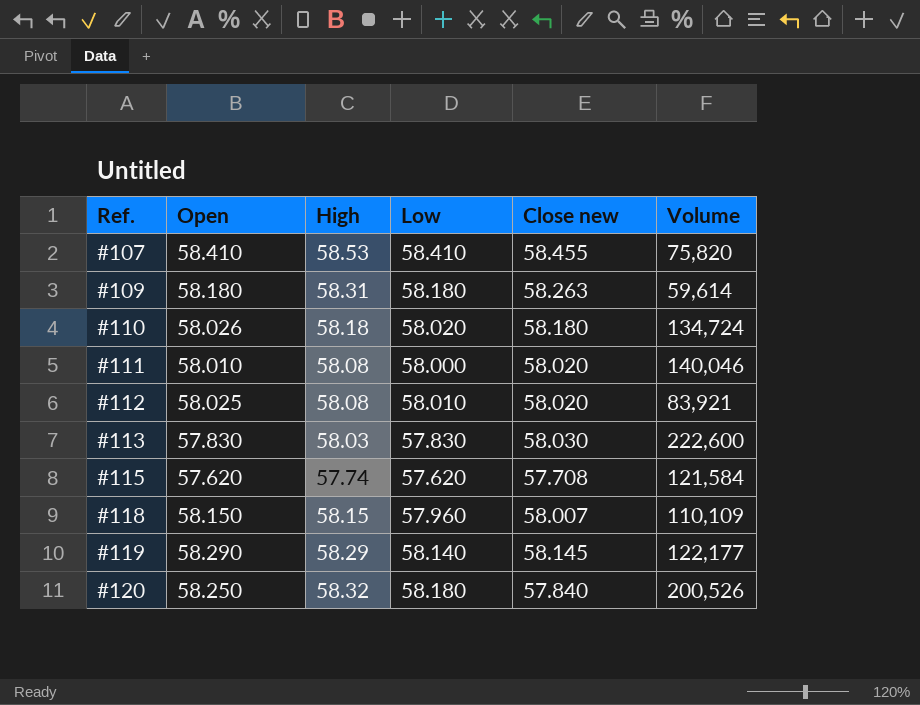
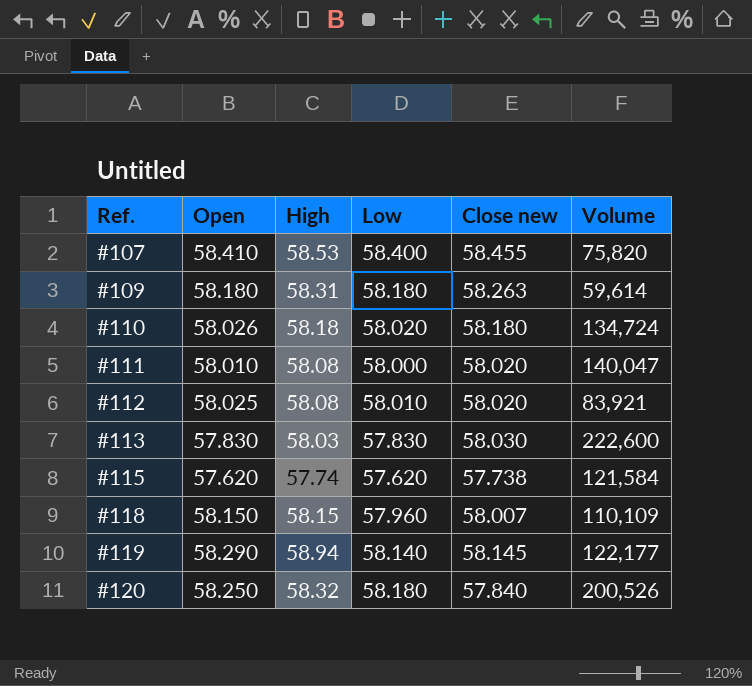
#107 | Low: 58.410 -> 58.400
#111 | Volume: 140,046 -> 140,047
#115 | Close new: 57.708 -> 57.738
#119 | High: 58.29 -> 58.94

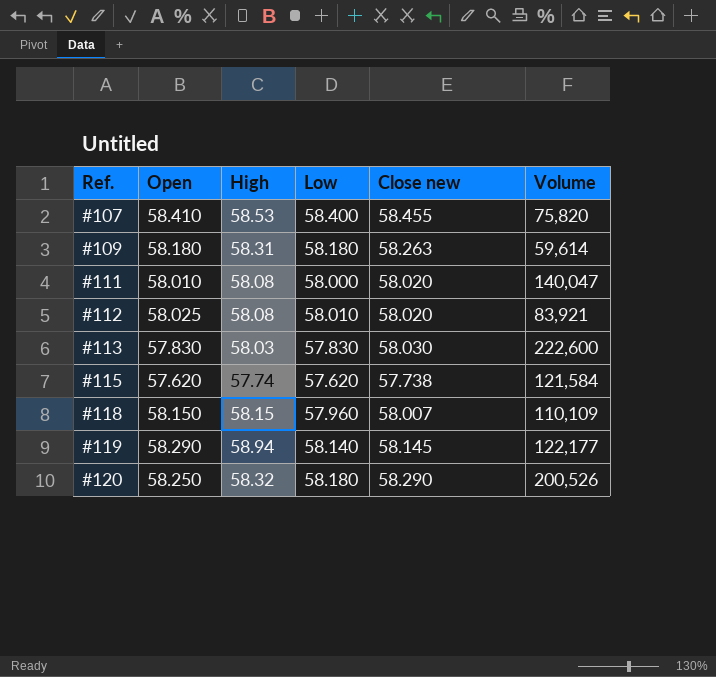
row #110: 58.026 | 58.18 | 58.020 | 58.180 | 134,724 -> none
#120 | Close new: 57.840 -> 58.290

